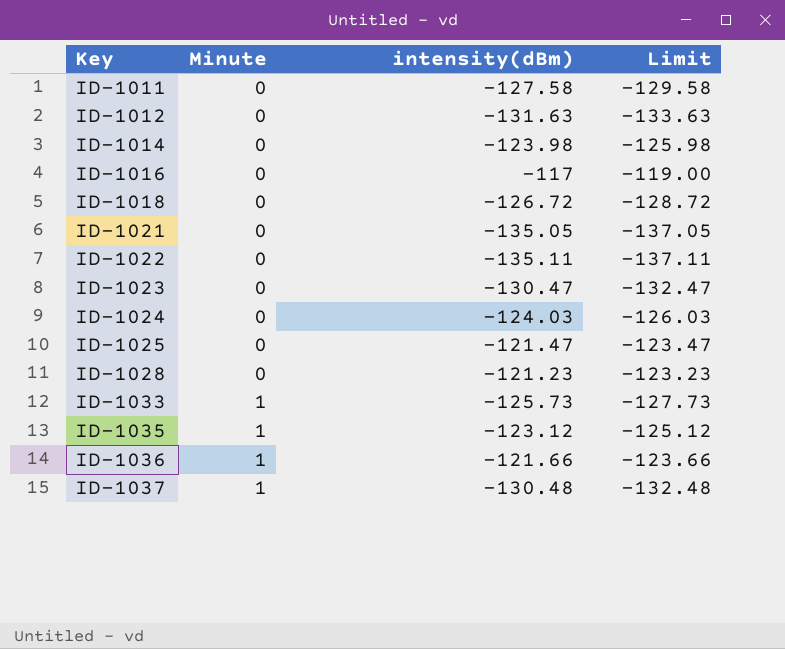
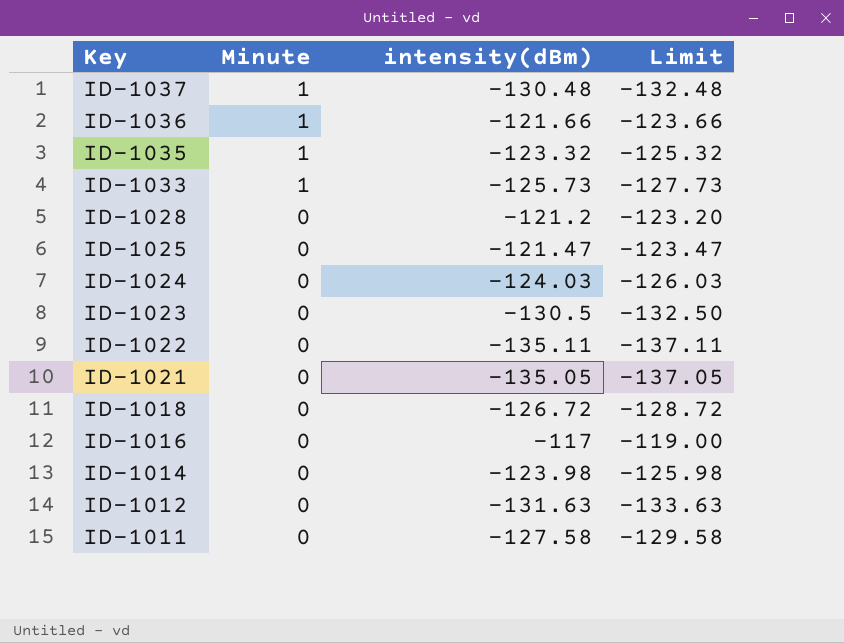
row order: Key ascending -> Key descending
ID-1035 | intensity(dBm): -123.12 -> -123.32
ID-1035 | Limit: -125.12 -> -125.32
ID-1028 | intensity(dBm): -121.23 -> -121.2
ID-1028 | Limit: -123.23 -> -123.20
ID-1023 | intensity(dBm): -130.47 -> -130.5
ID-1023 | Limit: -132.47 -> -132.50

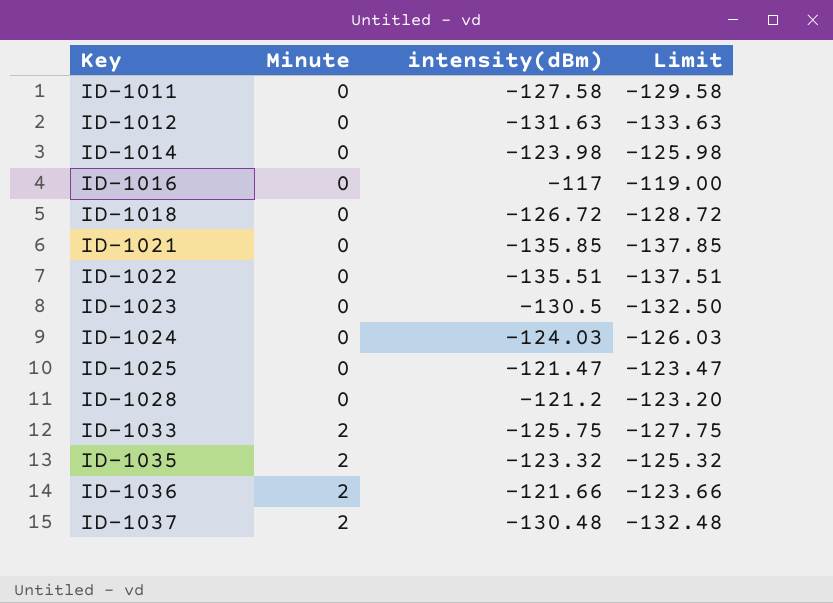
row order: Key descending -> Key ascending
ID-1021 | intensity(dBm): -135.05 -> -135.85
ID-1021 | Limit: -137.05 -> -137.85
ID-1022 | intensity(dBm): -135.11 -> -135.51
ID-1022 | Limit: -137.11 -> -137.51
ID-1033 | Minute: 1 -> 2
ID-1033 | intensity(dBm): -125.73 -> -125.75
ID-1033 | Limit: -127.73 -> -127.75
ID-1035 | Minute: 1 -> 2
ID-1036 | Minute: 1 -> 2
ID-1037 | Minute: 1 -> 2

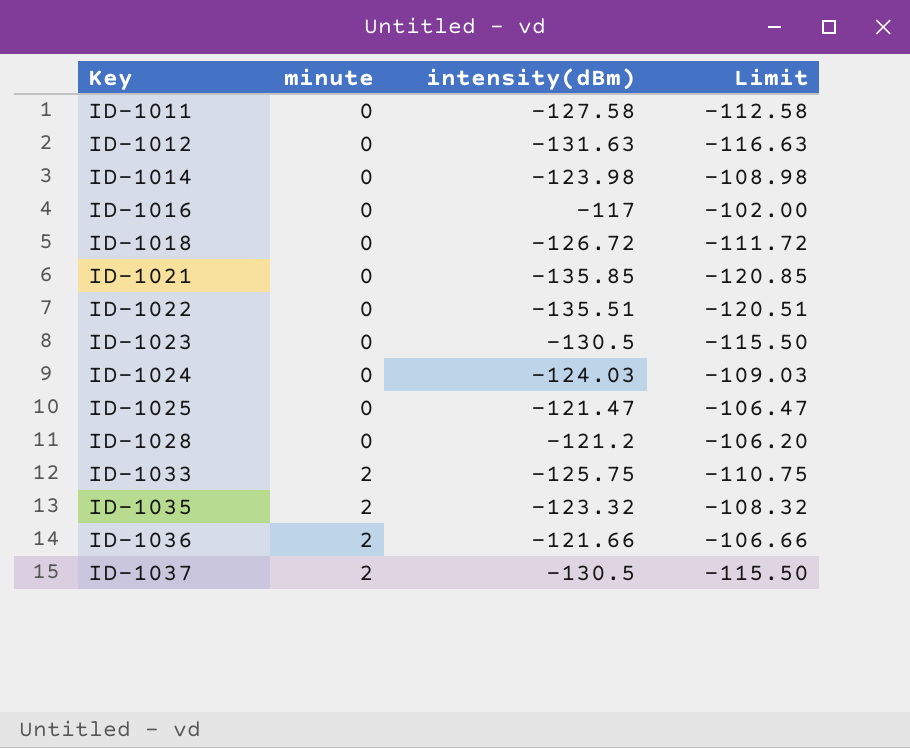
column name: Minute -> minute
column Limit | formula: [intensity(dBm)] - 2 -> [intensity(dBm)] + 15
ID-1037 | intensity(dBm): -130.48 -> -130.5

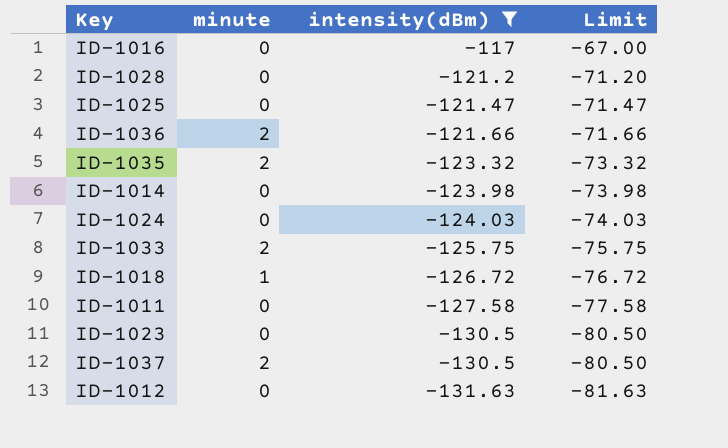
filter: none -> intensity(dBm) >= -131.63
row order: Key ascending -> intensity(dBm) descending
column Limit | formula: [intensity(dBm)] + 15 -> [intensity(dBm)] + 50
ID-1018 | minute: 0 -> 1

